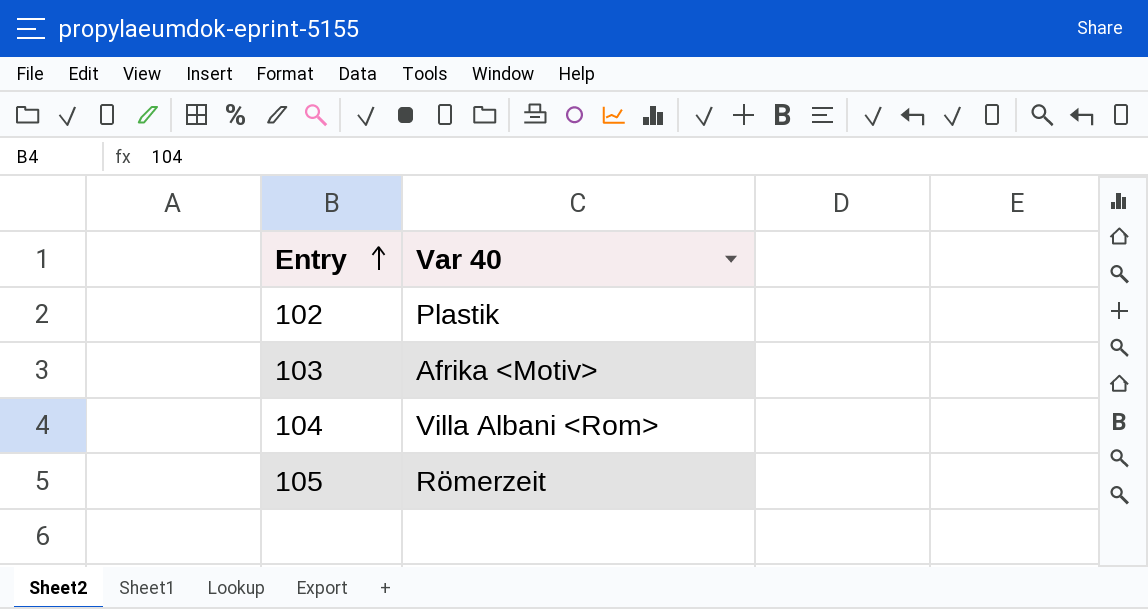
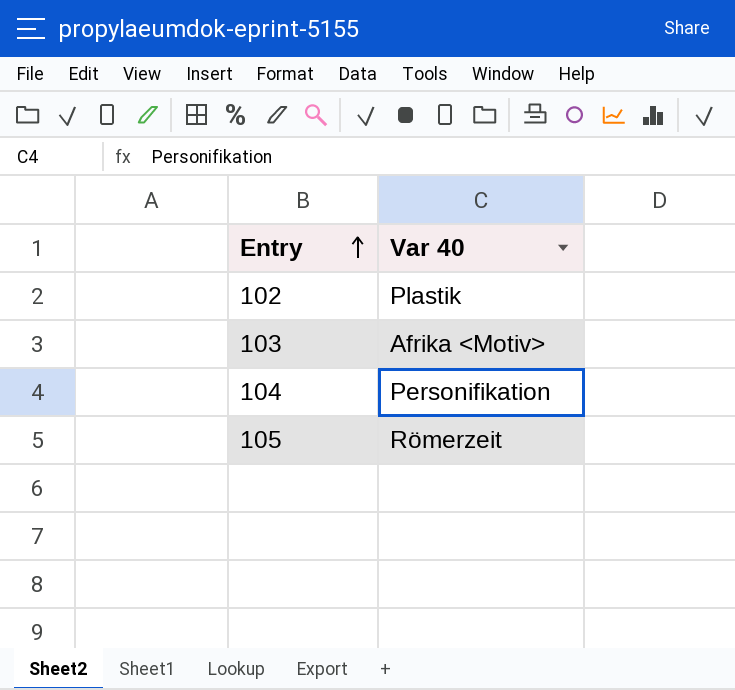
104 | Var 40: Villa Albani <Rom> -> Personifikation

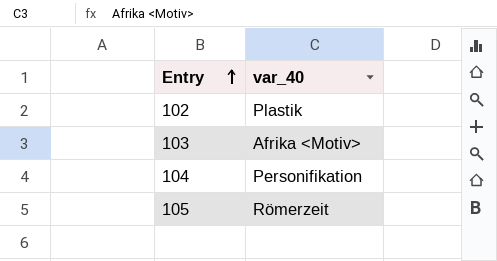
column name: Var 40 -> var_40

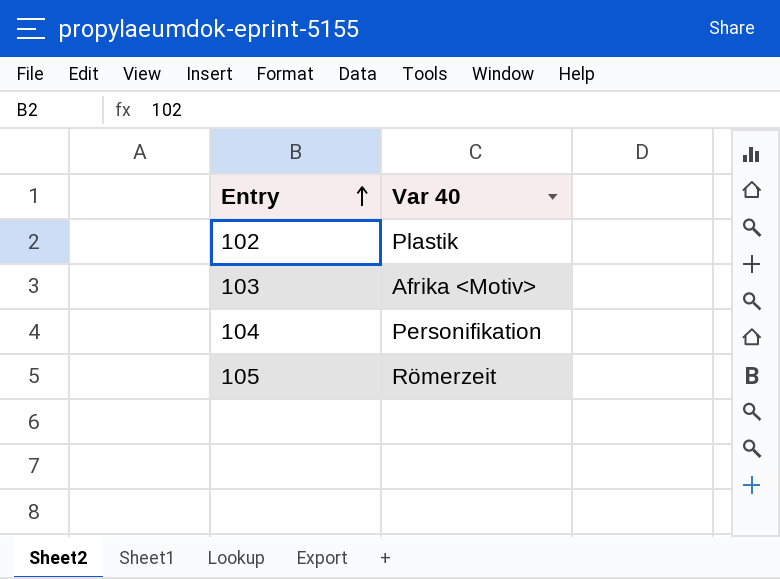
column name: var_40 -> Var 40

